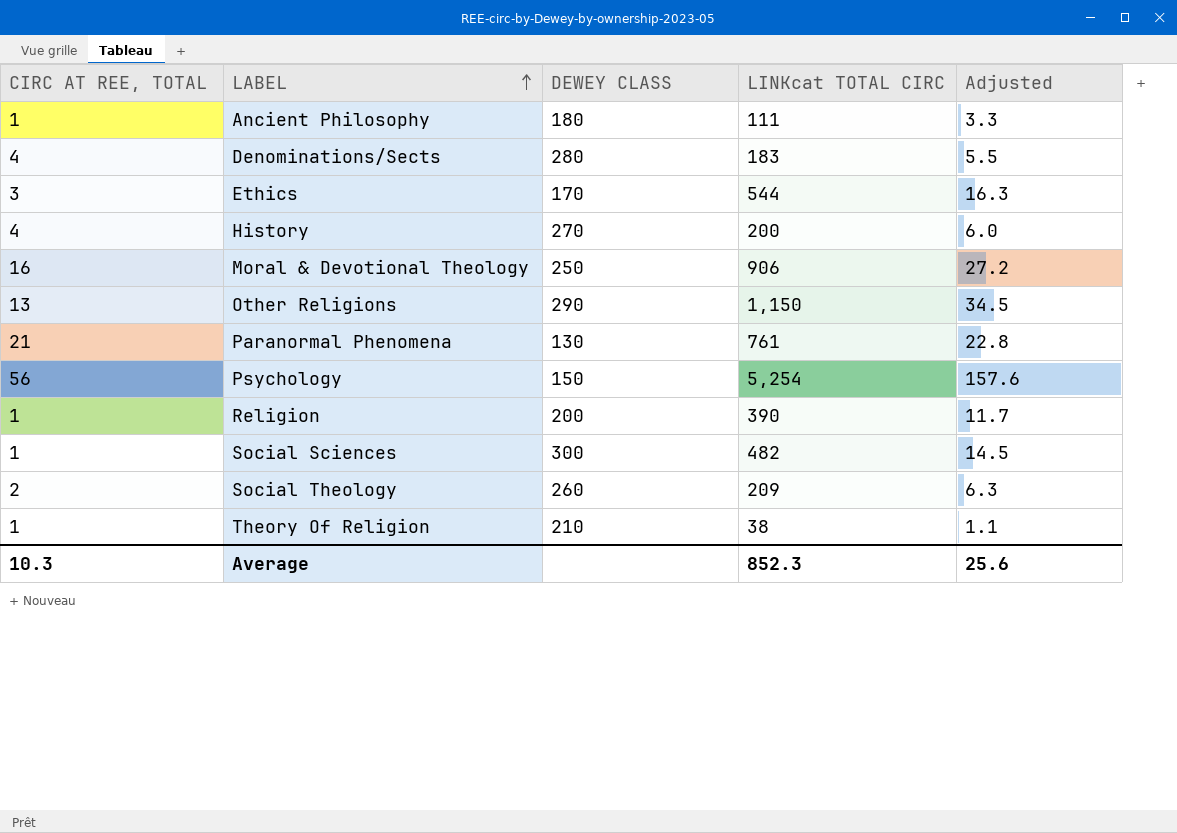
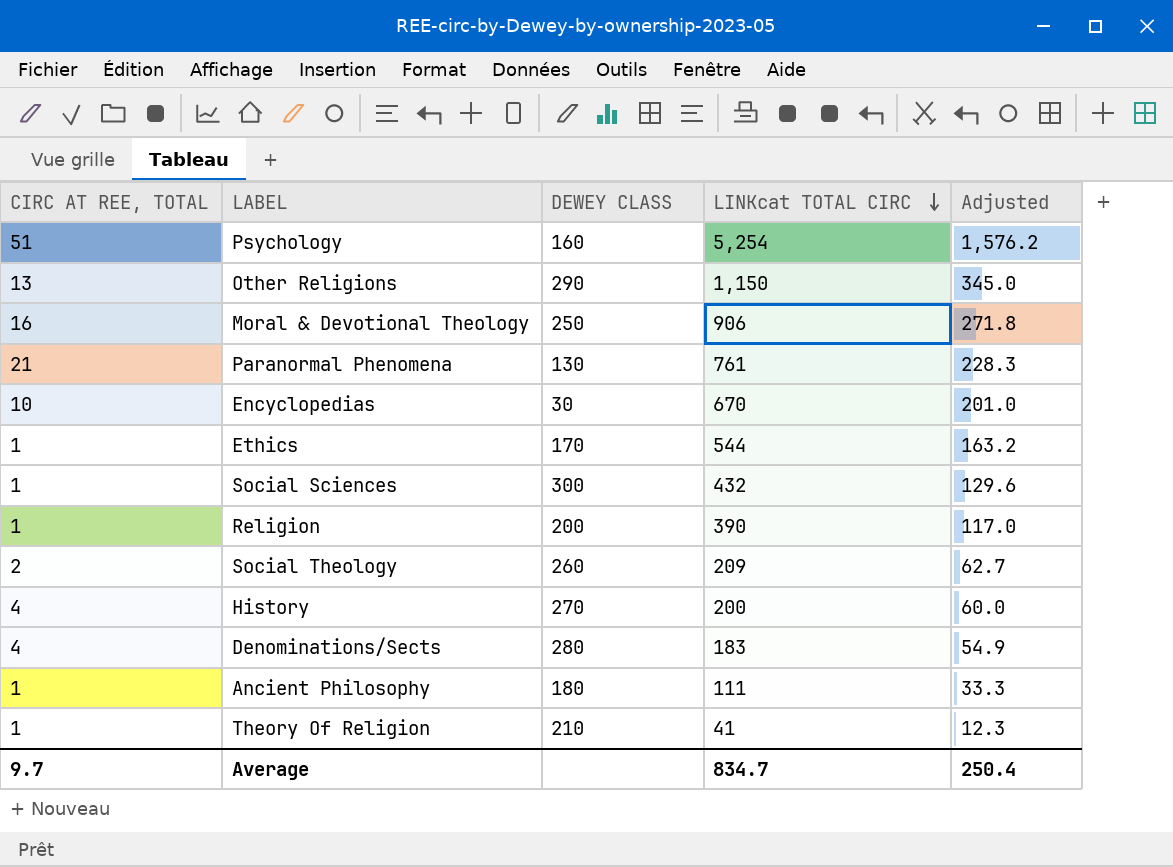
row order: LABEL ascending -> LINKcat TOTAL CIRC descending
column Adjusted | formula: [LINKcat TOTAL CIRC] * 0.03 -> [LINKcat TOTAL CIRC] * 0.3
Psychology | CIRC AT REE, TOTAL: 56 -> 51
Psychology | DEWEY CLASS: 150 -> 160
row Encyclopedias: none -> 10 | 30 | 670 | 201.0
Ethics | CIRC AT REE, TOTAL: 3 -> 1
Social Sciences | LINKcat TOTAL CIRC: 482 -> 432
Theory Of Religion | LINKcat TOTAL CIRC: 38 -> 41
Average | CIRC AT REE, TOTAL: 10.3 -> 9.7
Average | LINKcat TOTAL CIRC: 852.3 -> 834.7
Average | Adjusted: 25.6 -> 250.4

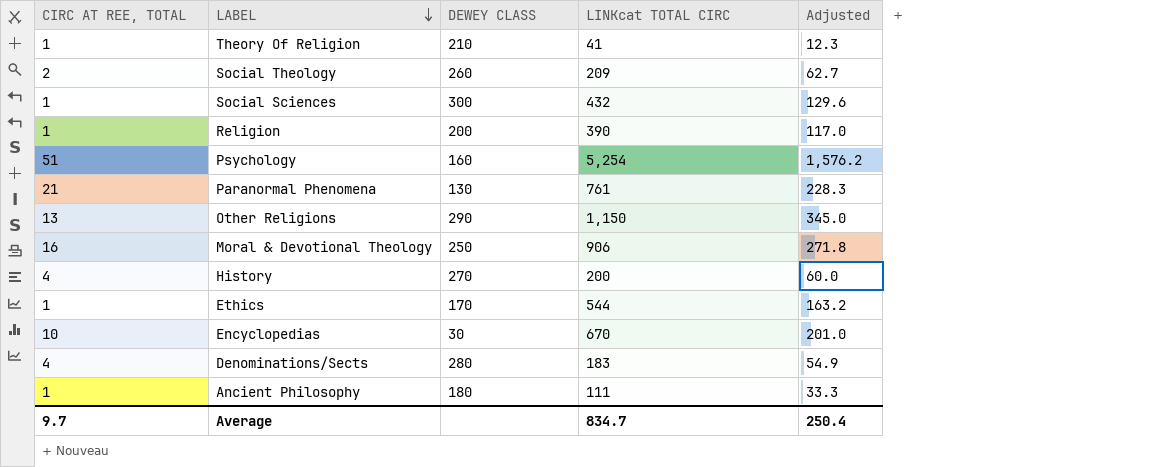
row order: LINKcat TOTAL CIRC descending -> LABEL descending

